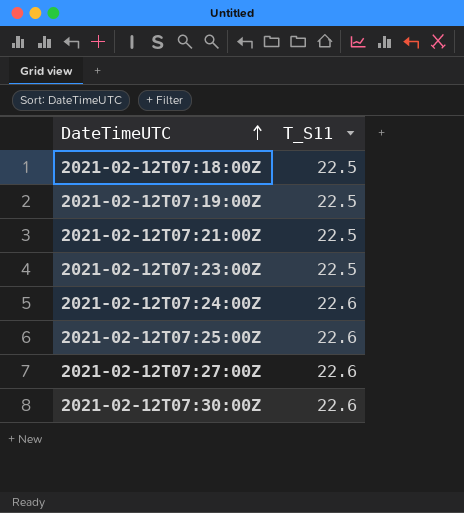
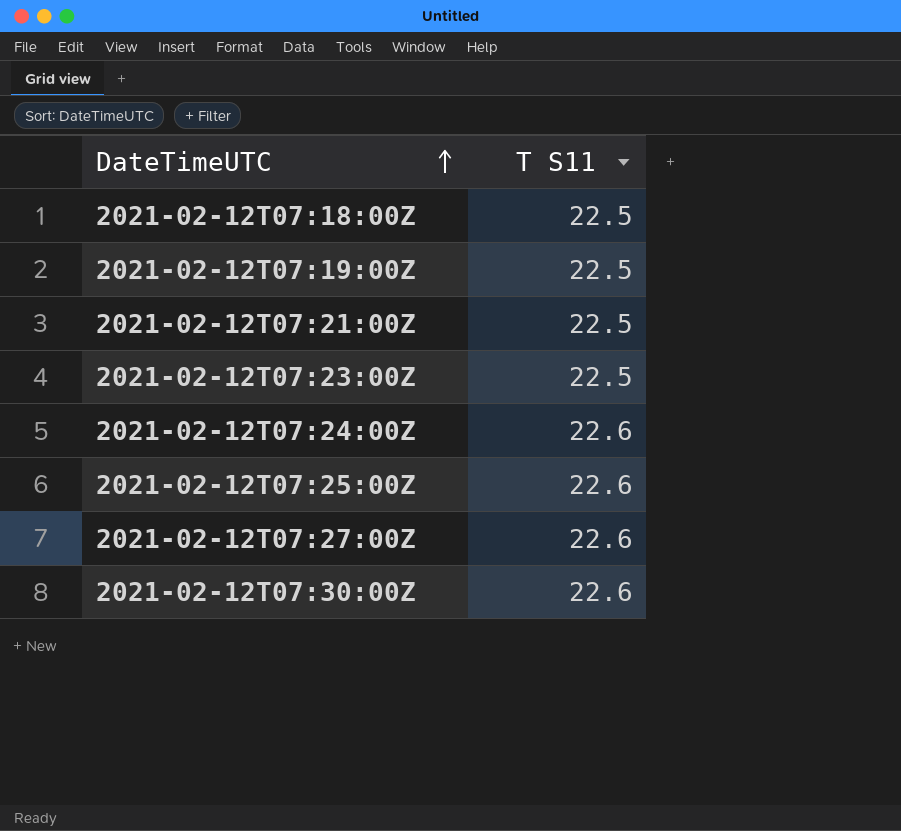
column name: T_S11 -> T S11

